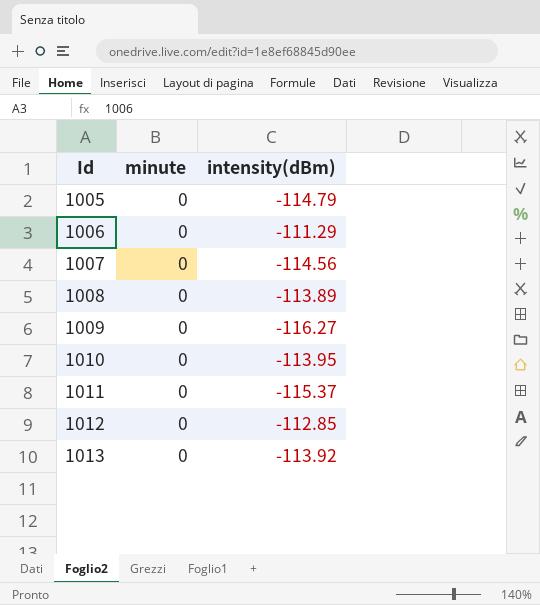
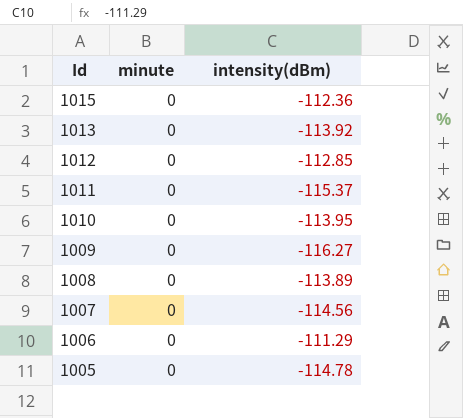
row order: Id ascending -> Id descending
row 1015: none -> 0 | -112.36
1005 | intensity(dBm): -114.79 -> -114.78

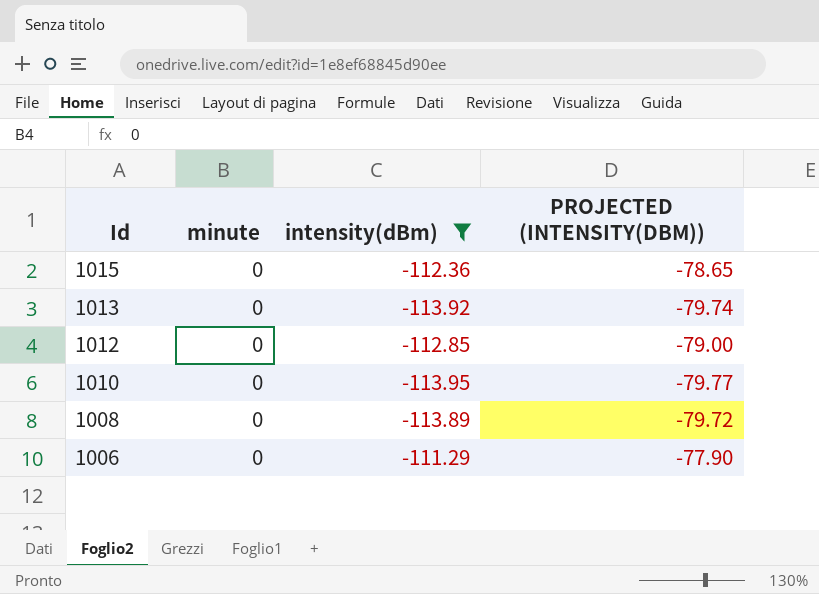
filter: none -> intensity(dBm) >= -113.95
column PROJECTED (INTENSITY(DBM)) | formula: none -> [intensity(dBm)] * 0.7

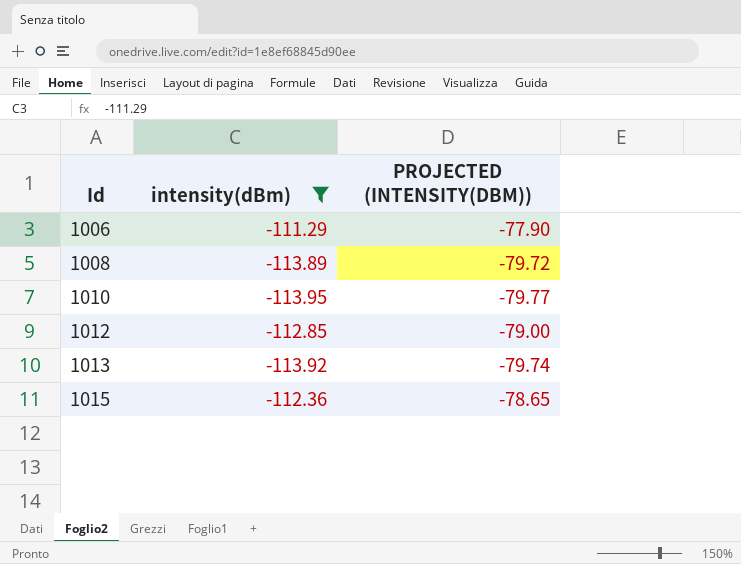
row order: Id descending -> Id ascending
column minute | position: 2 -> none

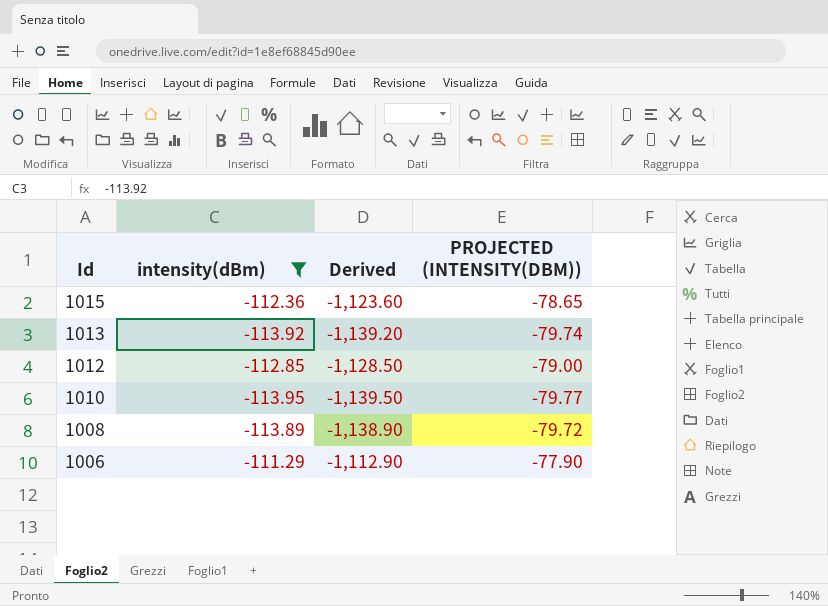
row order: Id ascending -> Id descending
column Derived | formula: none -> [intensity(dBm)] * 10

